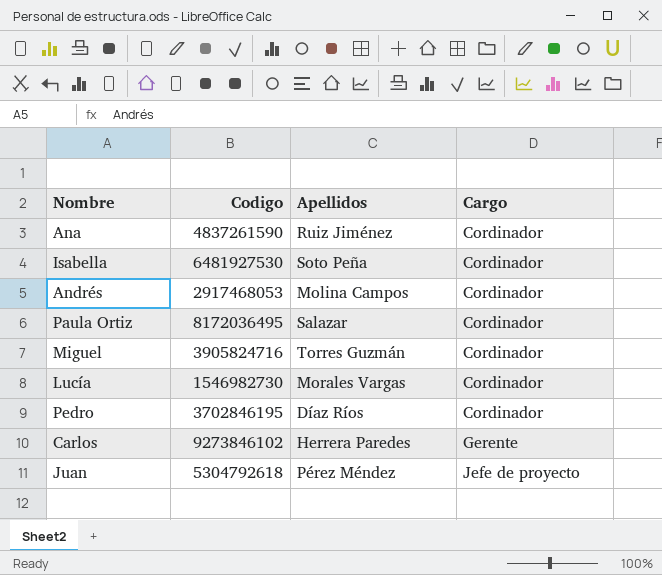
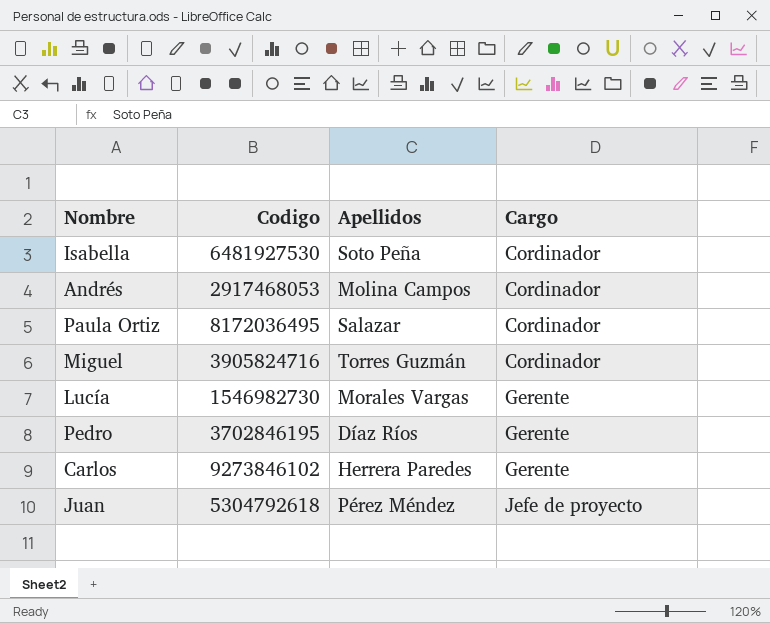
row Ana: 4837261590 | Ruiz Jiménez | Cordinador -> none
Lucía | Cargo: Cordinador -> Gerente
Pedro | Cargo: Cordinador -> Gerente

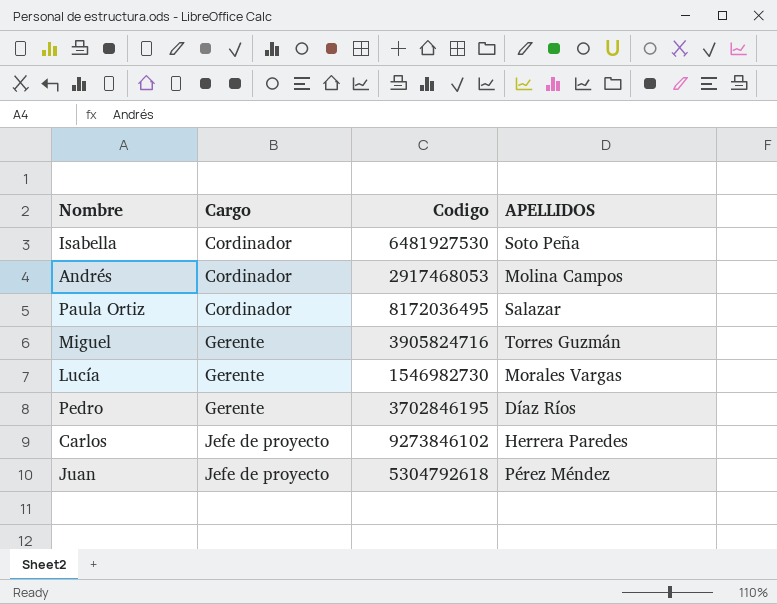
column Cargo | position: 4 -> 2
column name: Apellidos -> APELLIDOS
Miguel | Cargo: Cordinador -> Gerente
Carlos | Cargo: Gerente -> Jefe de proyecto

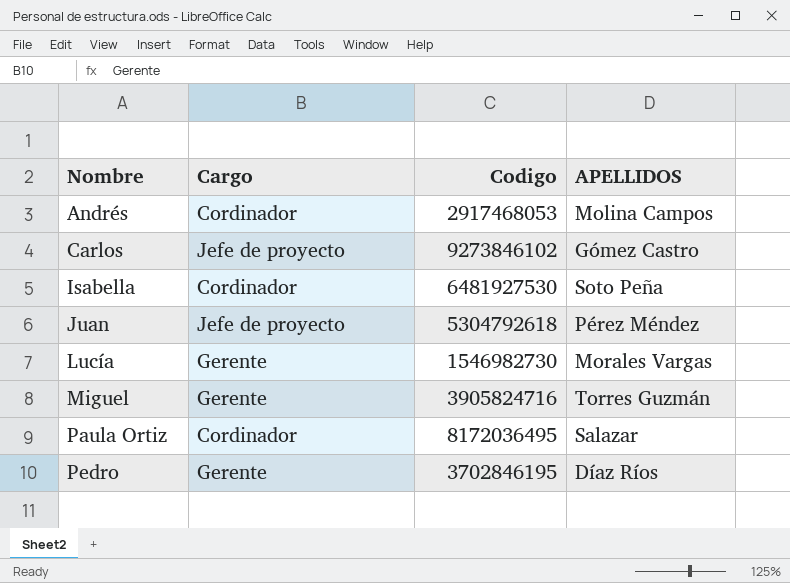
row order: Cargo ascending -> Nombre ascending
Carlos | APELLIDOS: Herrera Paredes -> Gómez Castro

